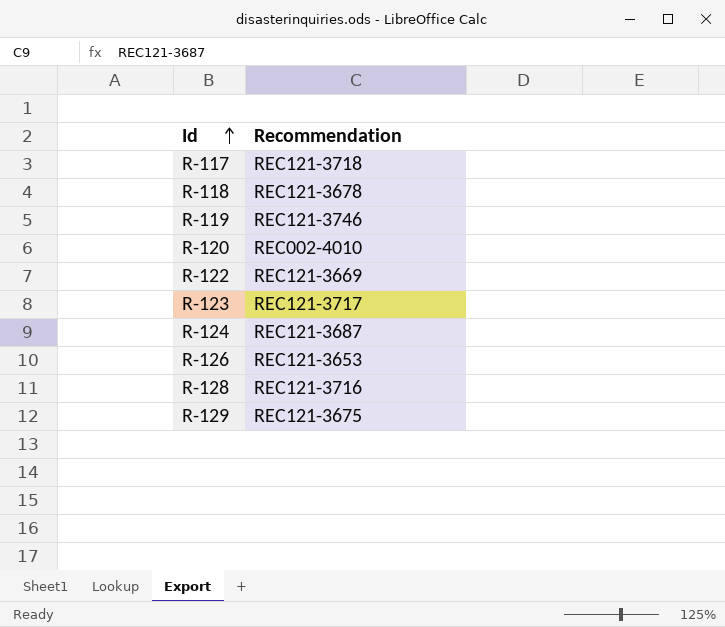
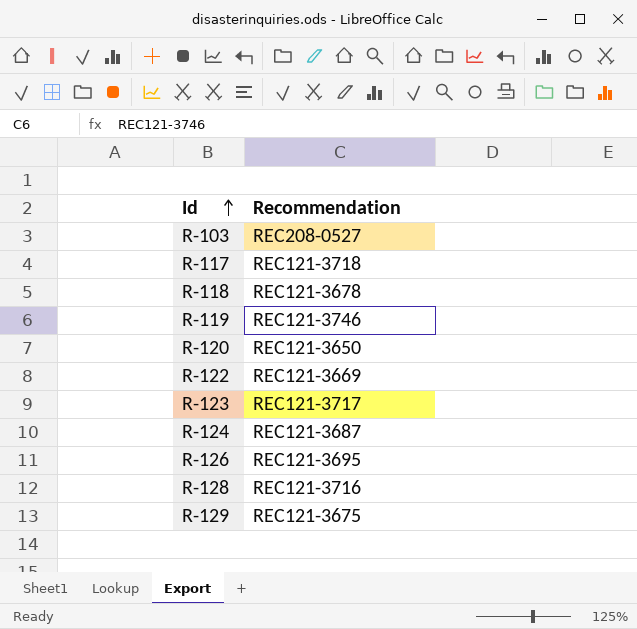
row R-103: none -> REC208-0527
R-120 | Recommendation: REC002-4010 -> REC121-3650
R-126 | Recommendation: REC121-3653 -> REC121-3695

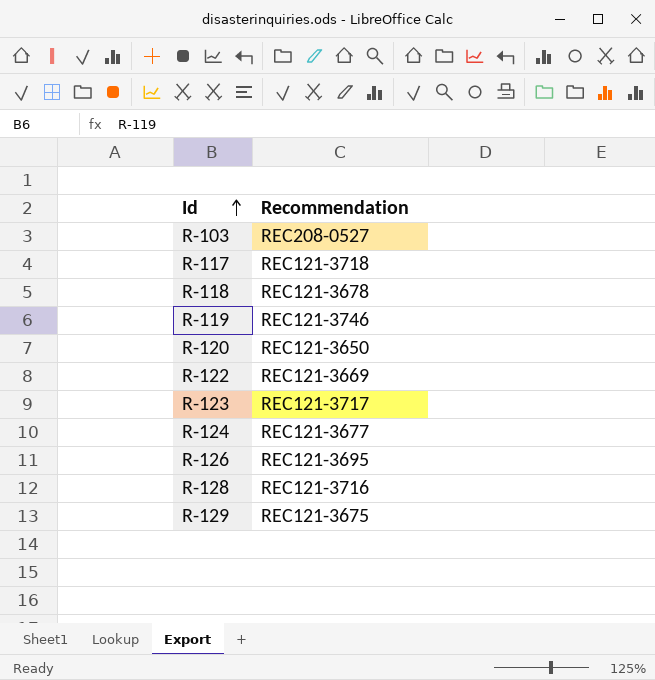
R-124 | Recommendation: REC121-3687 -> REC121-3677

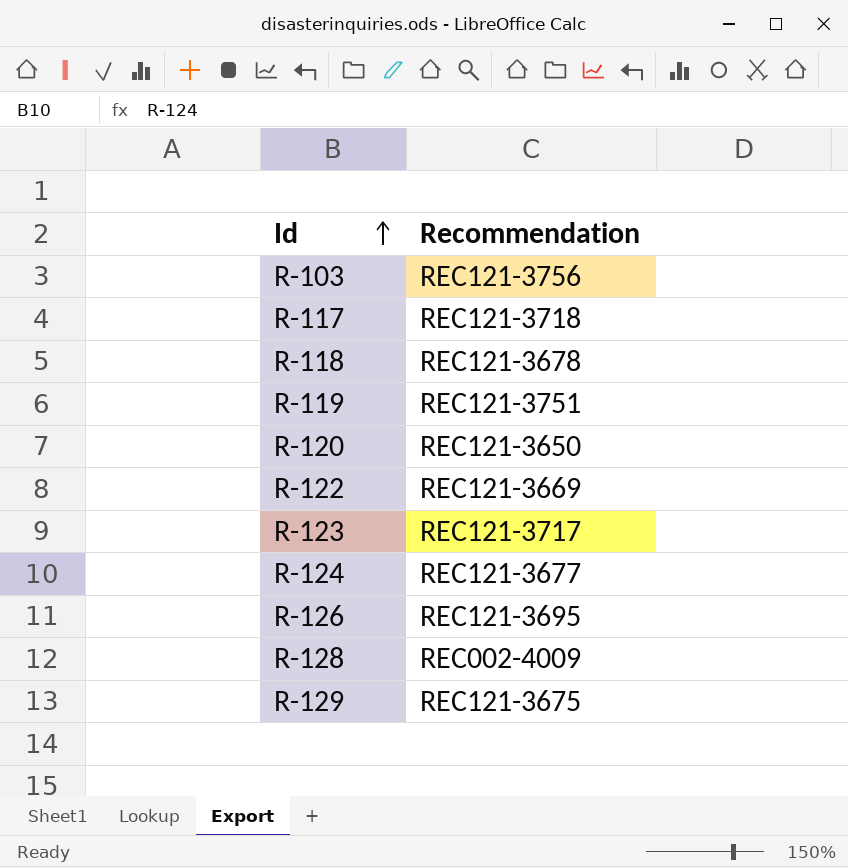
R-103 | Recommendation: REC208-0527 -> REC121-3756
R-119 | Recommendation: REC121-3746 -> REC121-3751
R-128 | Recommendation: REC121-3716 -> REC002-4009

